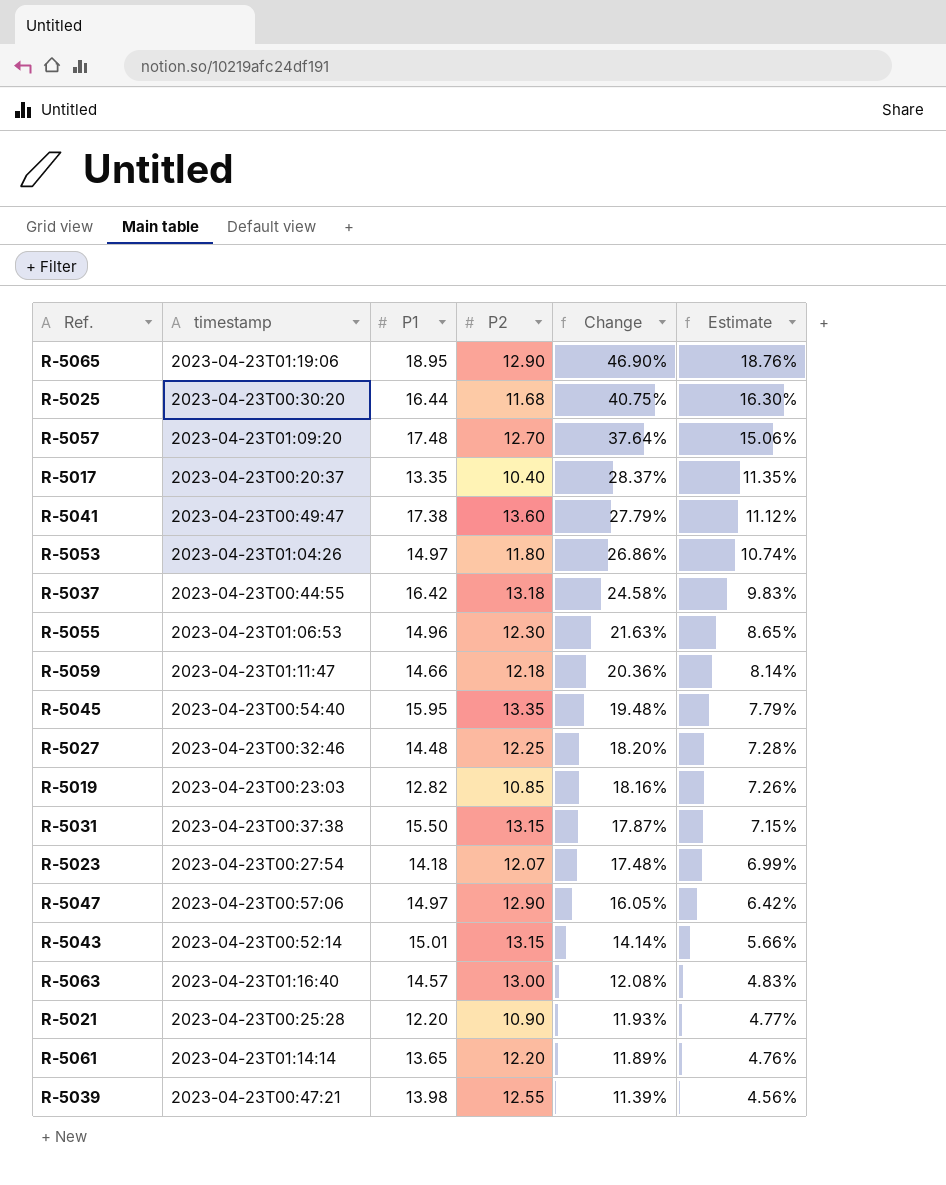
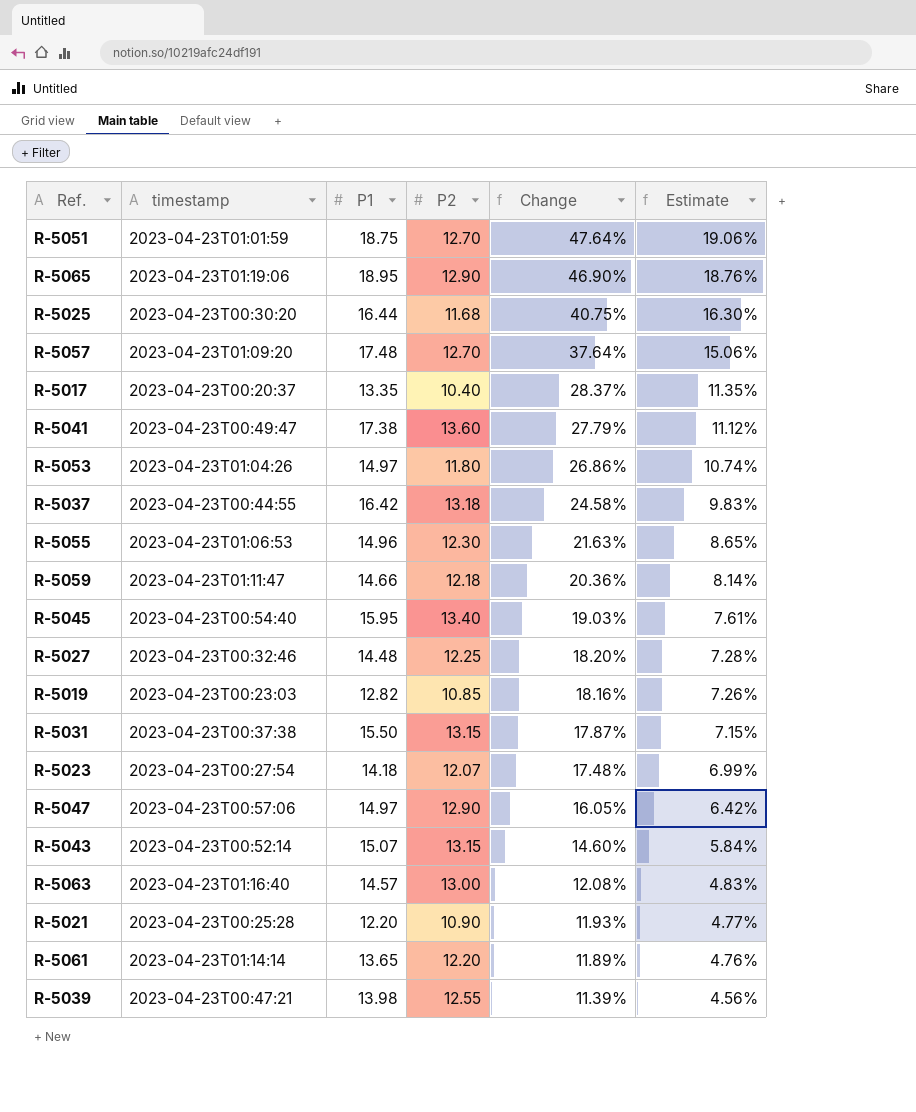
row R-5051: none -> 2023-04-23T01:01:59 | 18.75 | 12.70 | 47.64% | 19.06%
R-5045 | P2: 13.35 -> 13.40
R-5045 | Change: 19.48% -> 19.03%
R-5045 | Estimate: 7.79% -> 7.61%
R-5043 | P1: 15.01 -> 15.07
R-5043 | Change: 14.14% -> 14.60%
R-5043 | Estimate: 5.66% -> 5.84%

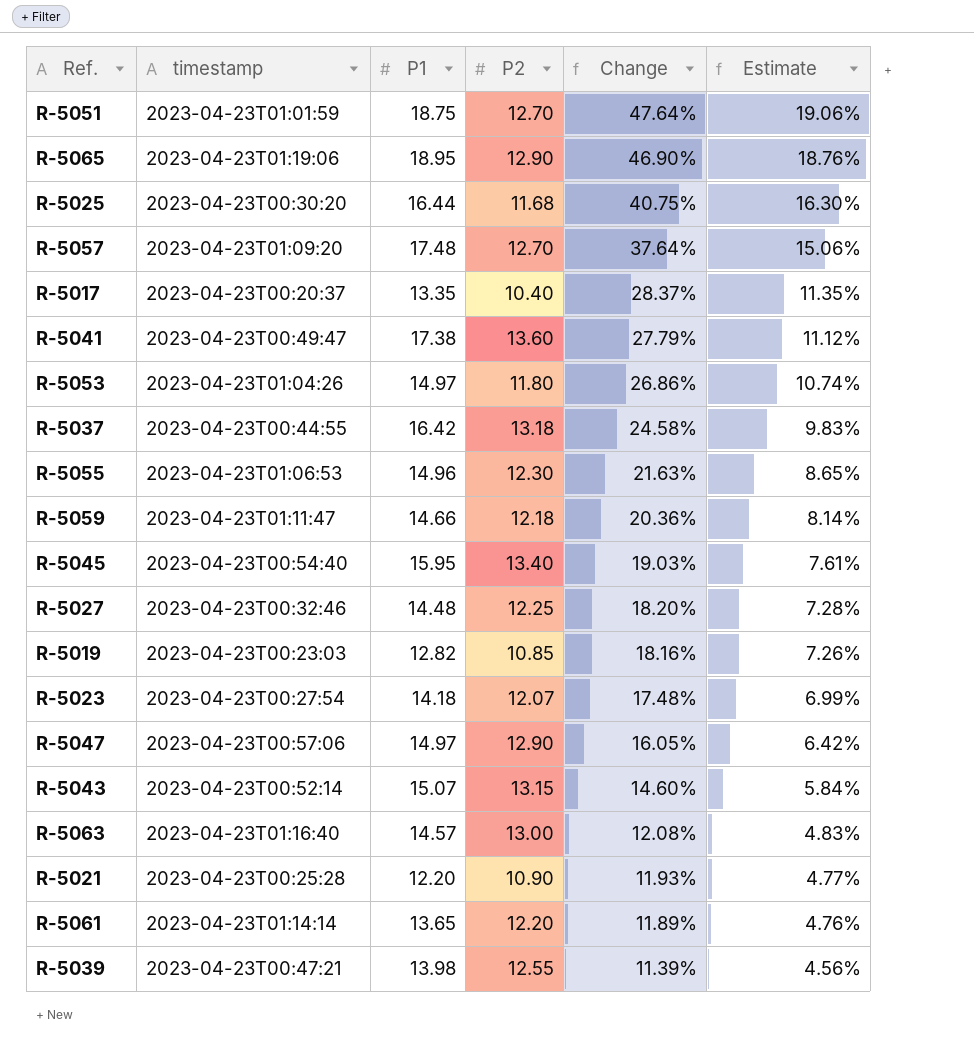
row R-5031: 2023-04-23T00:37:38 | 15.50 | 13.15 | 17.87% | 7.15% -> none

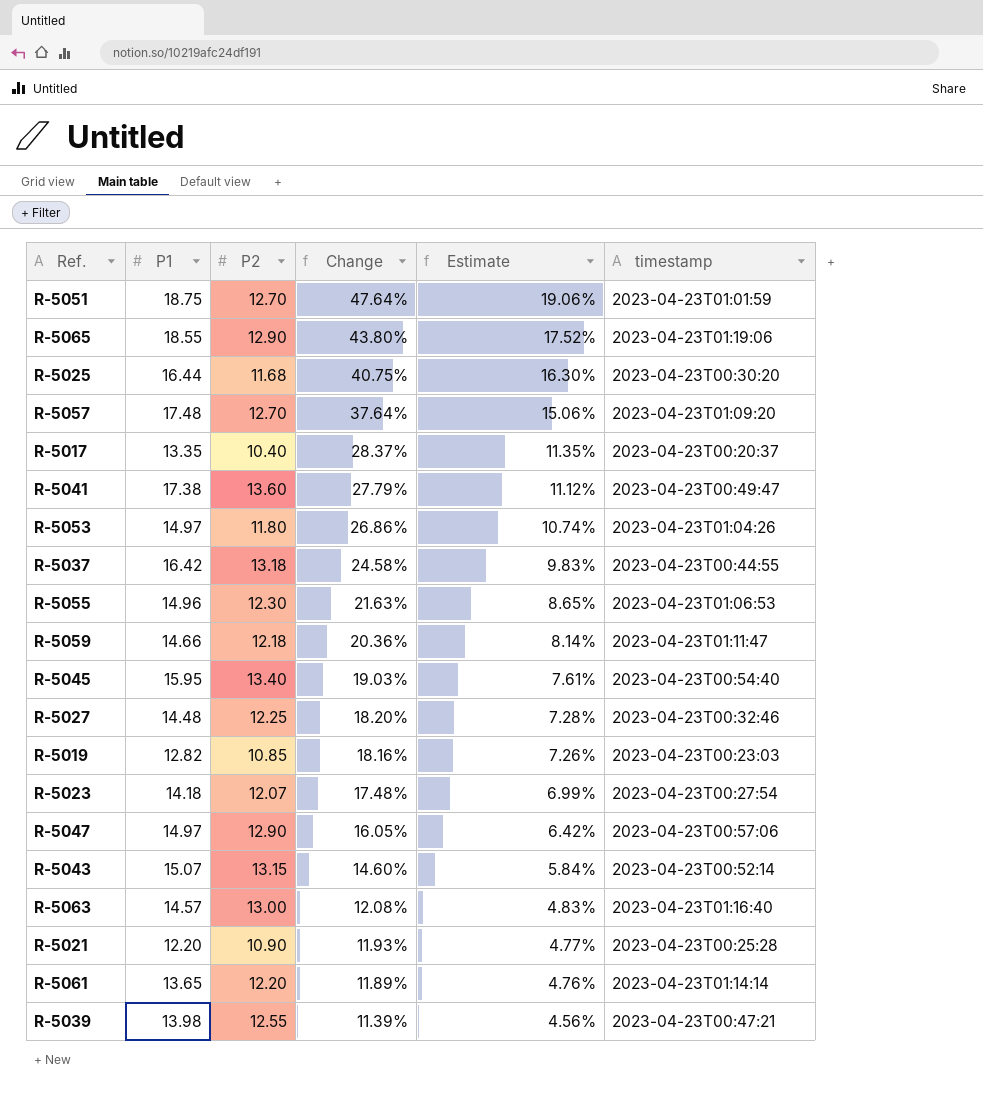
column timestamp | position: 2 -> 6
R-5065 | P1: 18.95 -> 18.55
R-5065 | Change: 46.90% -> 43.80%
R-5065 | Estimate: 18.76% -> 17.52%

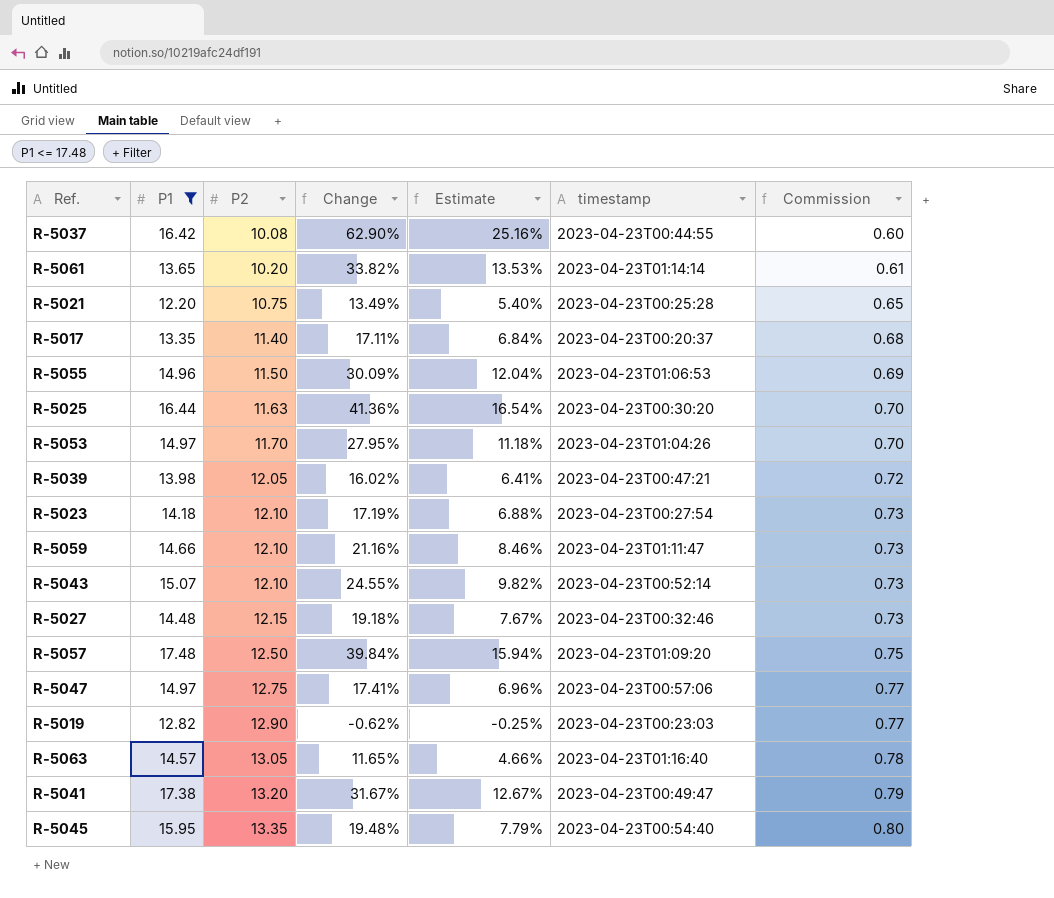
filter: none -> P1 <= 17.48
row order: Change descending -> P2 ascending
column Commission | formula: none -> [P2] * 0.06
R-5037 | P2: 13.18 -> 10.08
R-5037 | Change: 24.58% -> 62.90%
R-5037 | Estimate: 9.83% -> 25.16%
R-5061 | P2: 12.20 -> 10.20
R-5061 | Change: 11.89% -> 33.82%
R-5061 | Estimate: 4.76% -> 13.53%
R-5021 | P2: 10.90 -> 10.75
R-5021 | Change: 11.93% -> 13.49%
R-5021 | Estimate: 4.77% -> 5.40%
R-5017 | P2: 10.40 -> 11.40
R-5017 | Change: 28.37% -> 17.11%
R-5017 | Estimate: 11.35% -> 6.84%
R-5055 | P2: 12.30 -> 11.50
R-5055 | Change: 21.63% -> 30.09%
R-5055 | Estimate: 8.65% -> 12.04%
R-5025 | P2: 11.68 -> 11.63
R-5025 | Change: 40.75% -> 41.36%
R-5025 | Estimate: 16.30% -> 16.54%
R-5053 | P2: 11.80 -> 11.70
R-5053 | Change: 26.86% -> 27.95%
R-5053 | Estimate: 10.74% -> 11.18%
R-5039 | P2: 12.55 -> 12.05
R-5039 | Change: 11.39% -> 16.02%
R-5039 | Estimate: 4.56% -> 6.41%
R-5023 | P2: 12.07 -> 12.10
R-5023 | Change: 17.48% -> 17.19%
R-5023 | Estimate: 6.99% -> 6.88%
R-5059 | P2: 12.18 -> 12.10
R-5059 | Change: 20.36% -> 21.16%
R-5059 | Estimate: 8.14% -> 8.46%
R-5043 | P2: 13.15 -> 12.10
R-5043 | Change: 14.60% -> 24.55%
R-5043 | Estimate: 5.84% -> 9.82%
R-5027 | P2: 12.25 -> 12.15
R-5027 | Change: 18.20% -> 19.18%
R-5027 | Estimate: 7.28% -> 7.67%
R-5057 | P2: 12.70 -> 12.50
R-5057 | Change: 37.64% -> 39.84%
R-5057 | Estimate: 15.06% -> 15.94%
R-5047 | P2: 12.90 -> 12.75
R-5047 | Change: 16.05% -> 17.41%
R-5047 | Estimate: 6.42% -> 6.96%
R-5019 | P2: 10.85 -> 12.90
R-5019 | Change: 18.16% -> -0.62%
R-5019 | Estimate: 7.26% -> -0.25%
R-5063 | P2: 13.00 -> 13.05
R-5063 | Change: 12.08% -> 11.65%
R-5063 | Estimate: 4.83% -> 4.66%
R-5041 | P2: 13.60 -> 13.20
R-5041 | Change: 27.79% -> 31.67%
R-5041 | Estimate: 11.12% -> 12.67%
R-5045 | P2: 13.40 -> 13.35
R-5045 | Change: 19.03% -> 19.48%
R-5045 | Estimate: 7.61% -> 7.79%

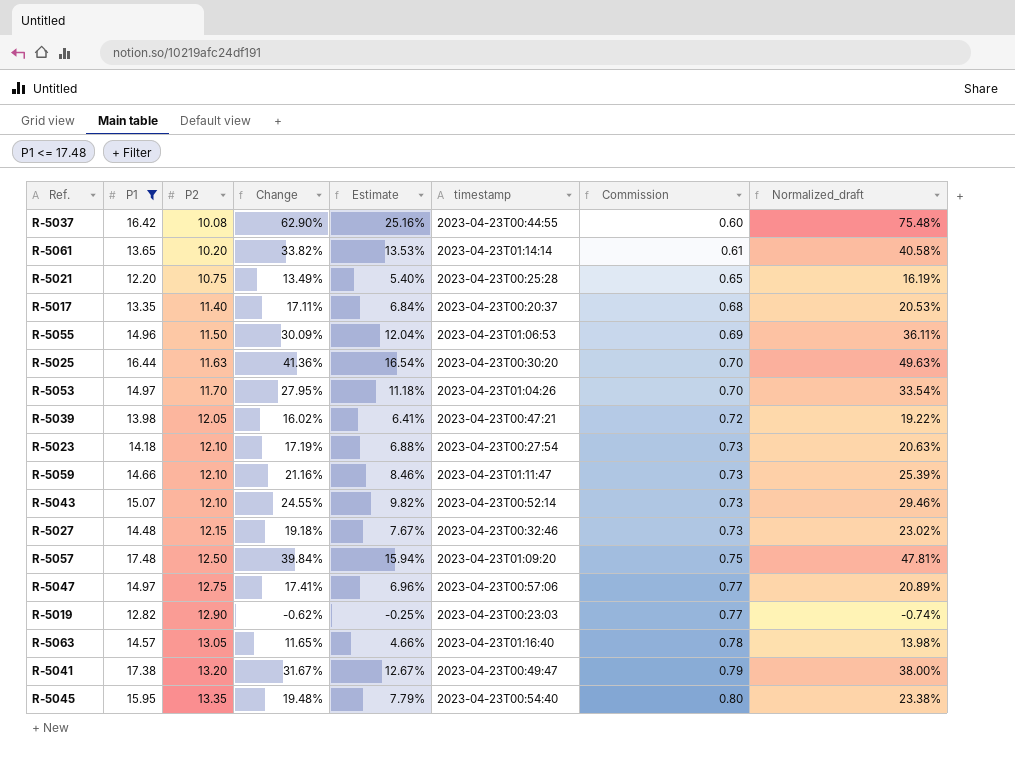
column Normalized_draft | formula: none -> [Change] * 1.2

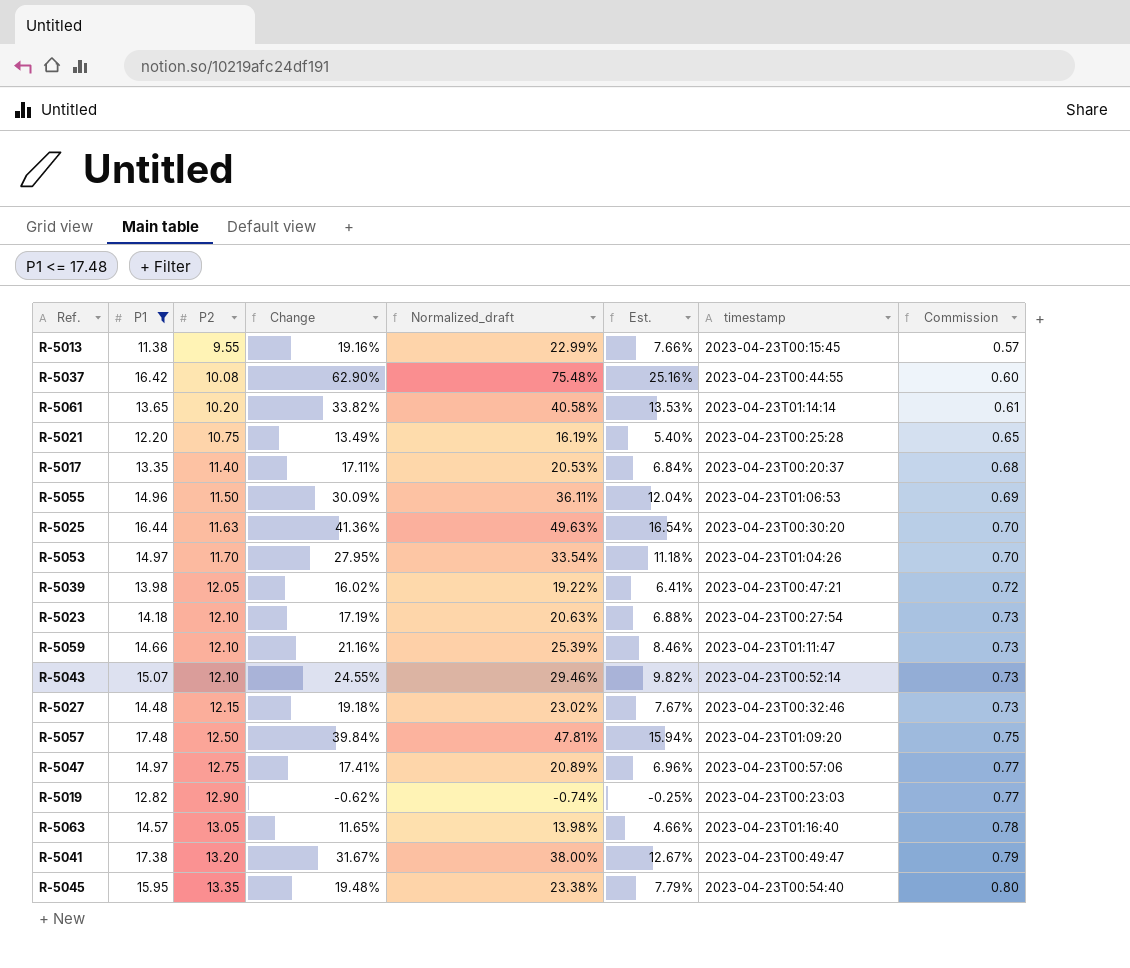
column Normalized_draft | position: 8 -> 5
column name: Estimate -> Est.
row R-5013: none -> 11.38 | 9.55 | 19.16% | 22.99% | 7.66% | 2023-04-23T00:15:45 | 0.57

